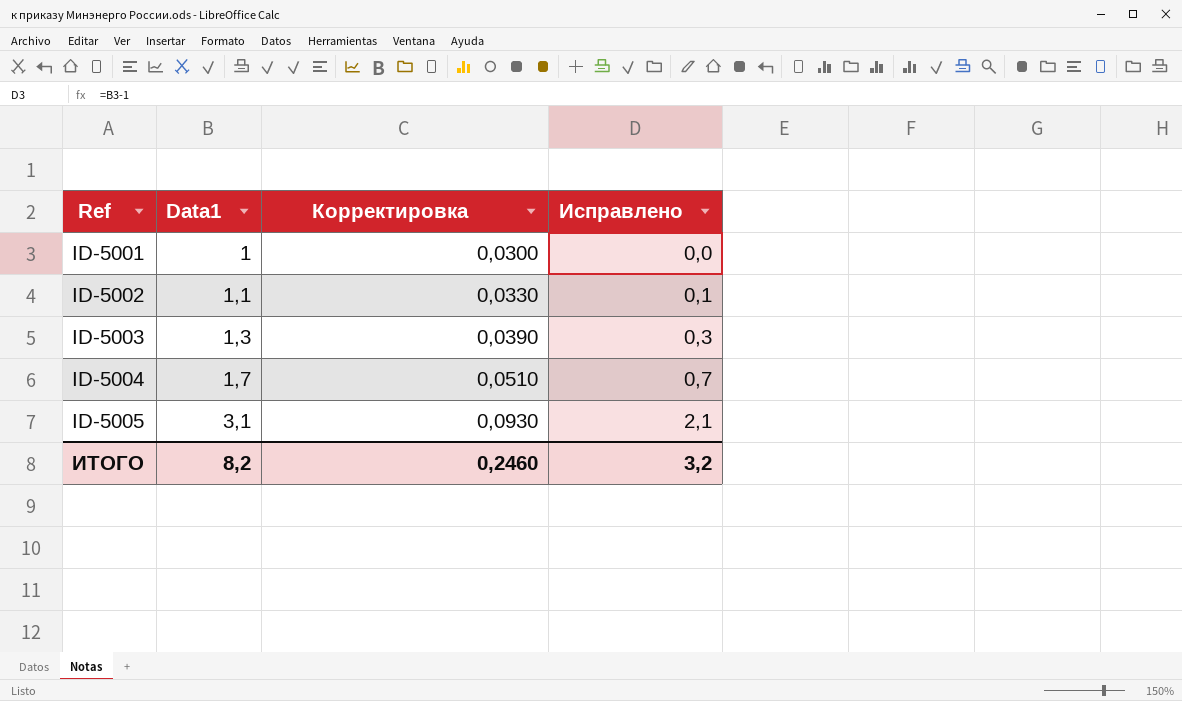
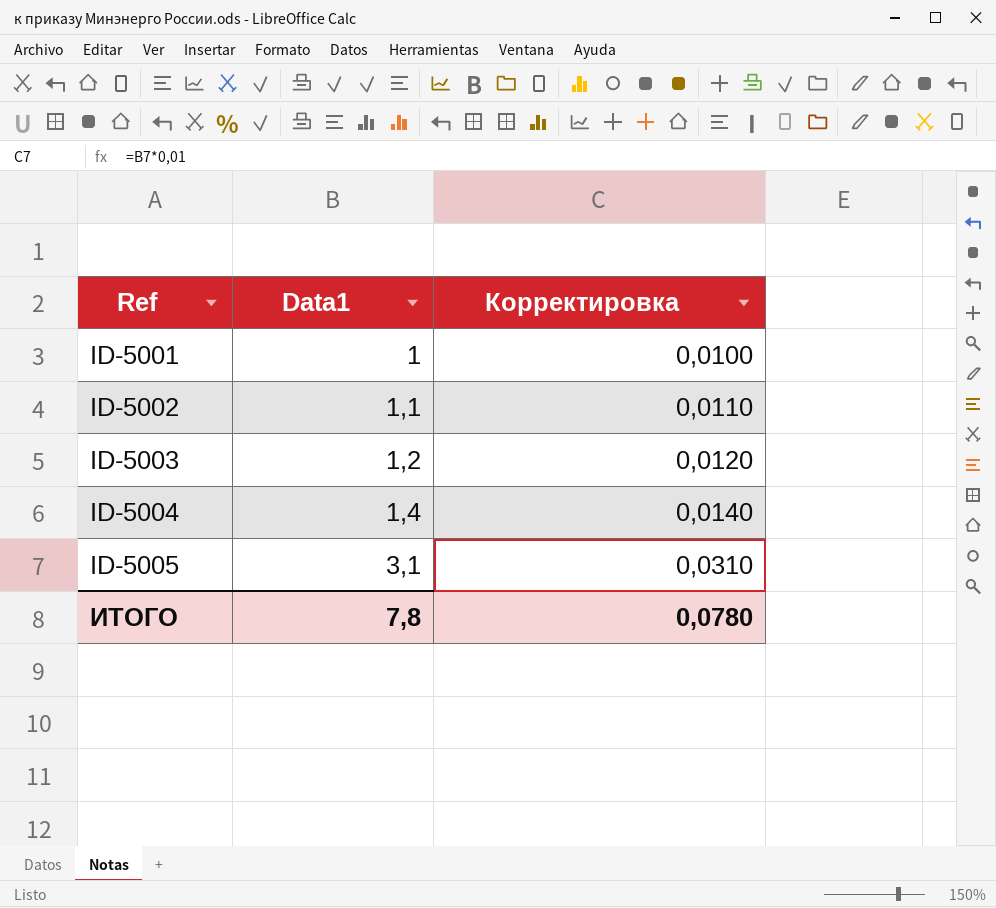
column Исправлено | formula: [Data1] - 1 -> none
column Корректировка | formula: [Data1] * 0,03 -> [Data1] * 0,01
ID-5003 | Data1: 1,3 -> 1,2
ID-5004 | Data1: 1,7 -> 1,4
ИТОГО | Data1: 8,2 -> 7,8
ИТОГО | Корректировка: 0,2460 -> 0,0780

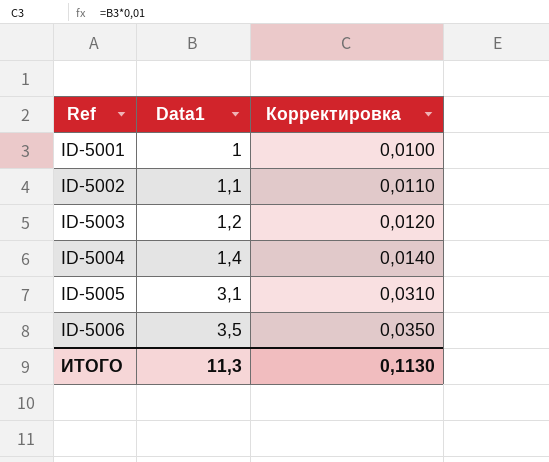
row ID-5006: none -> 3,5 | 0,0350
ИТОГО | Data1: 7,8 -> 11,3
ИТОГО | Корректировка: 0,0780 -> 0,1130

